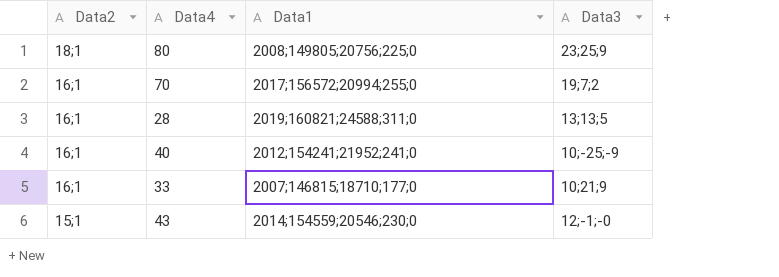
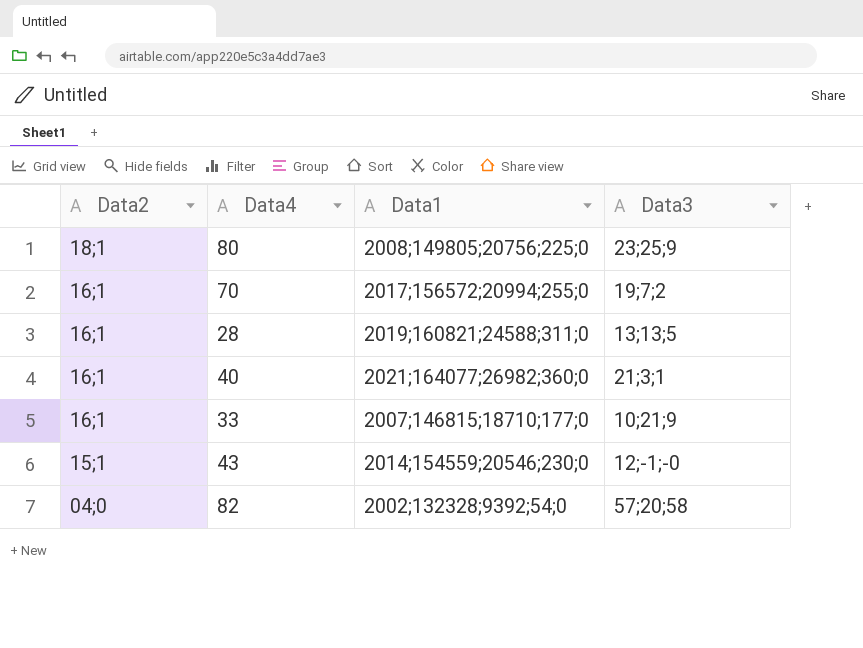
40 | Data1: 2012;154241;21952;241;0 -> 2021;164077;26982;360;0
40 | Data3: 10;-25;-9 -> 21;3;1
row 82: none -> 04;0 | 2002;132328;9392;54;0 | 57;20;58

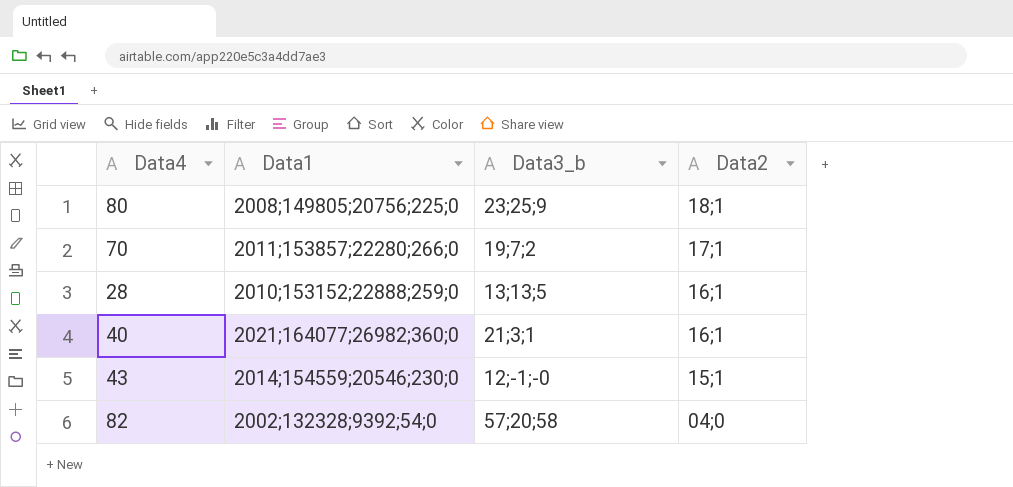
column name: Data3 -> Data3_b
column Data2 | position: 1 -> 4
row 33: 16;1 | 2007;146815;18710;177;0 | 10;21;9 -> none
70 | Data1: 2017;156572;20994;255;0 -> 2011;153857;22280;266;0
70 | Data2: 16;1 -> 17;1
28 | Data1: 2019;160821;24588;311;0 -> 2010;153152;22888;259;0

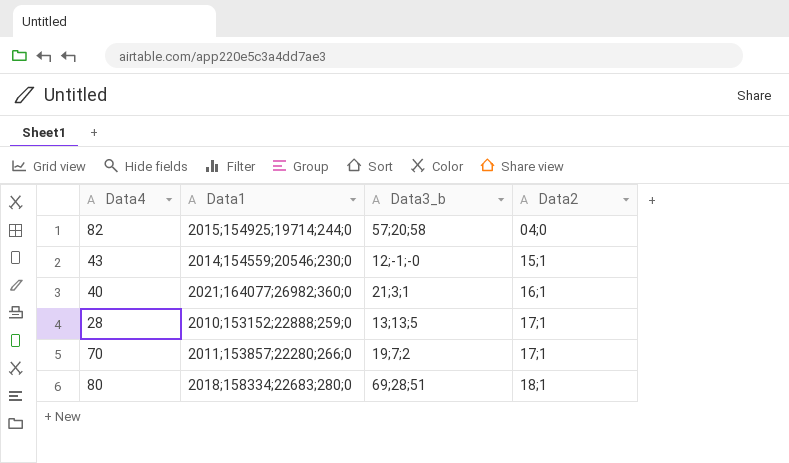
row order: Data2 descending -> Data2 ascending
82 | Data1: 2002;132328;9392;54;0 -> 2015;154925;19714;244;0
28 | Data2: 16;1 -> 17;1
80 | Data1: 2008;149805;20756;225;0 -> 2018;158334;22683;280;0
80 | Data3_b: 23;25;9 -> 69;28;51

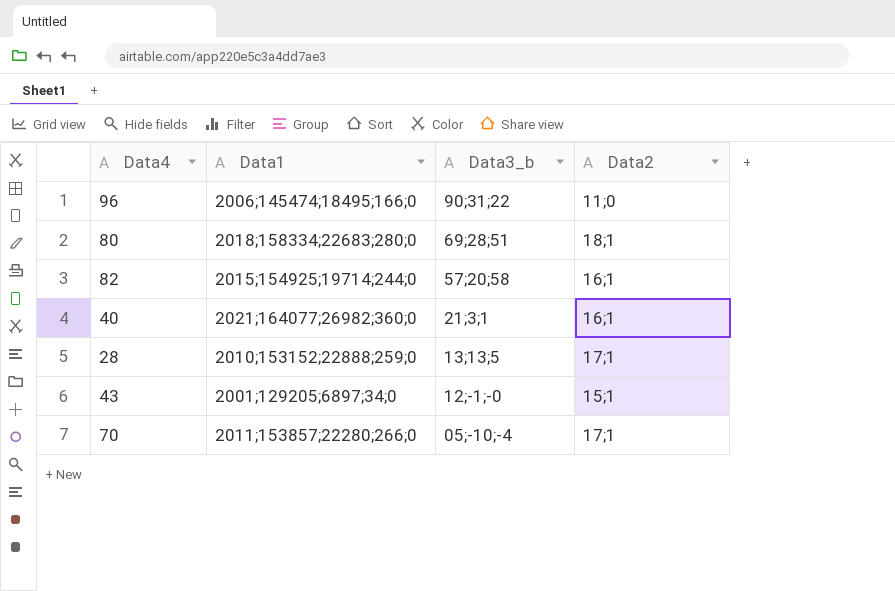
row order: Data2 ascending -> Data3_b descending
row 96: none -> 2006;145474;18495;166;0 | 90;31;22 | 11;0
82 | Data2: 04;0 -> 16;1
43 | Data1: 2014;154559;20546;230;0 -> 2001;129205;6897;34;0
70 | Data3_b: 19;7;2 -> 05;-10;-4

